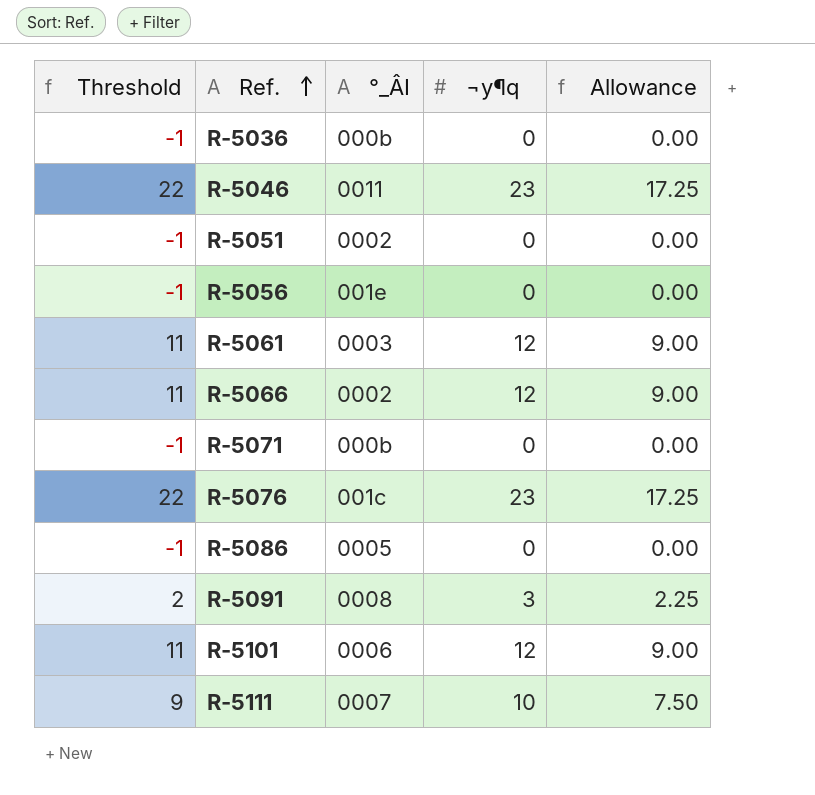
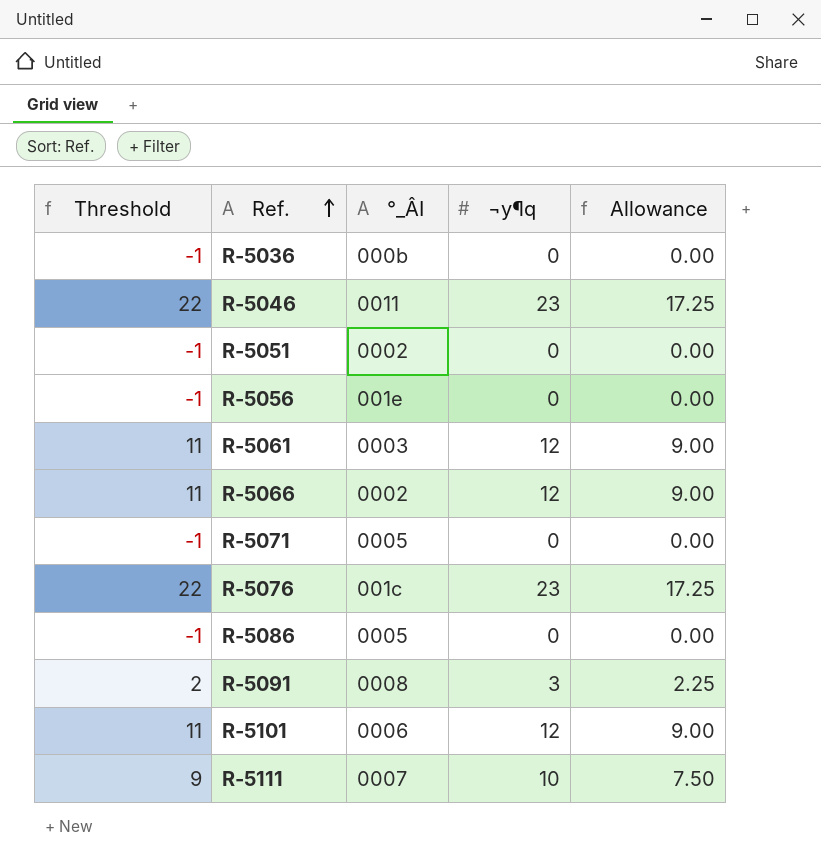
R-5071 | °_ÂI: 000b -> 0005

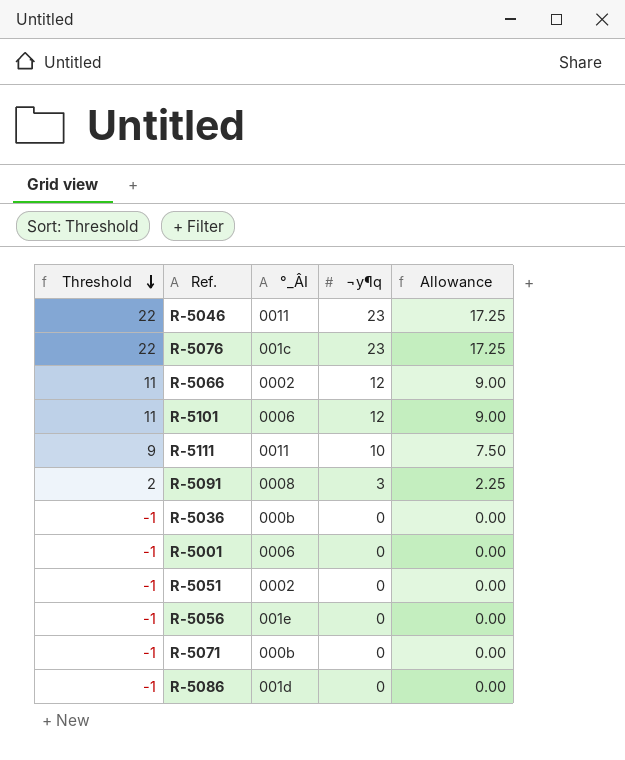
row order: Ref. ascending -> Threshold descending
row R-5061: 11 | 0003 | 12 | 9.00 -> none
R-5111 | °_ÂI: 0007 -> 0011
row R-5001: none -> -1 | 0006 | 0 | 0.00
R-5071 | °_ÂI: 0005 -> 000b
R-5086 | °_ÂI: 0005 -> 001d

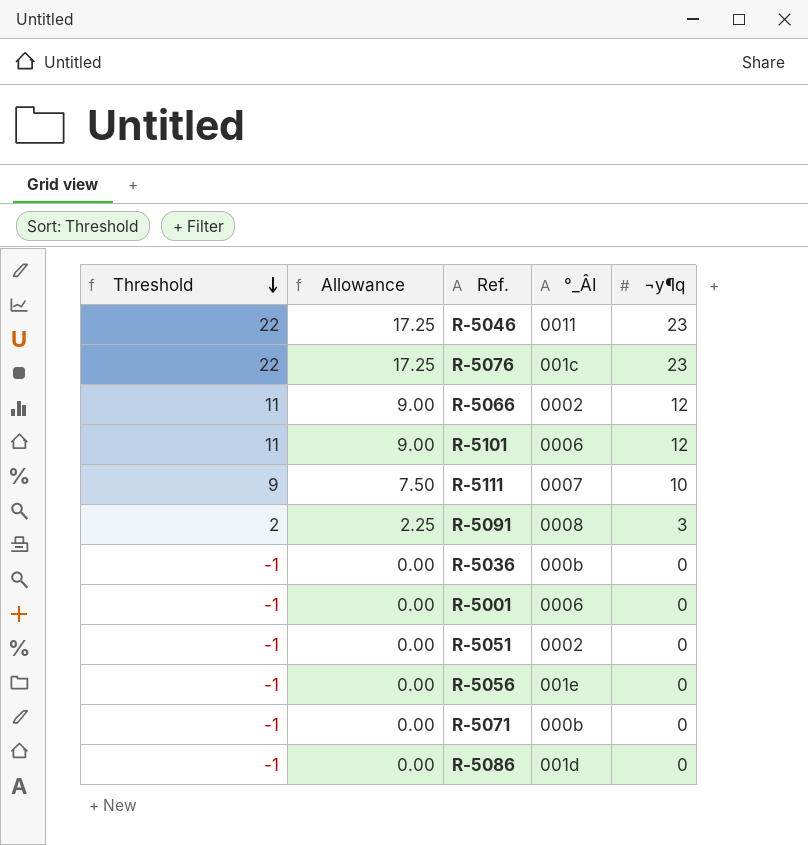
column Allowance | position: 5 -> 2
R-5111 | °_ÂI: 0011 -> 0007

